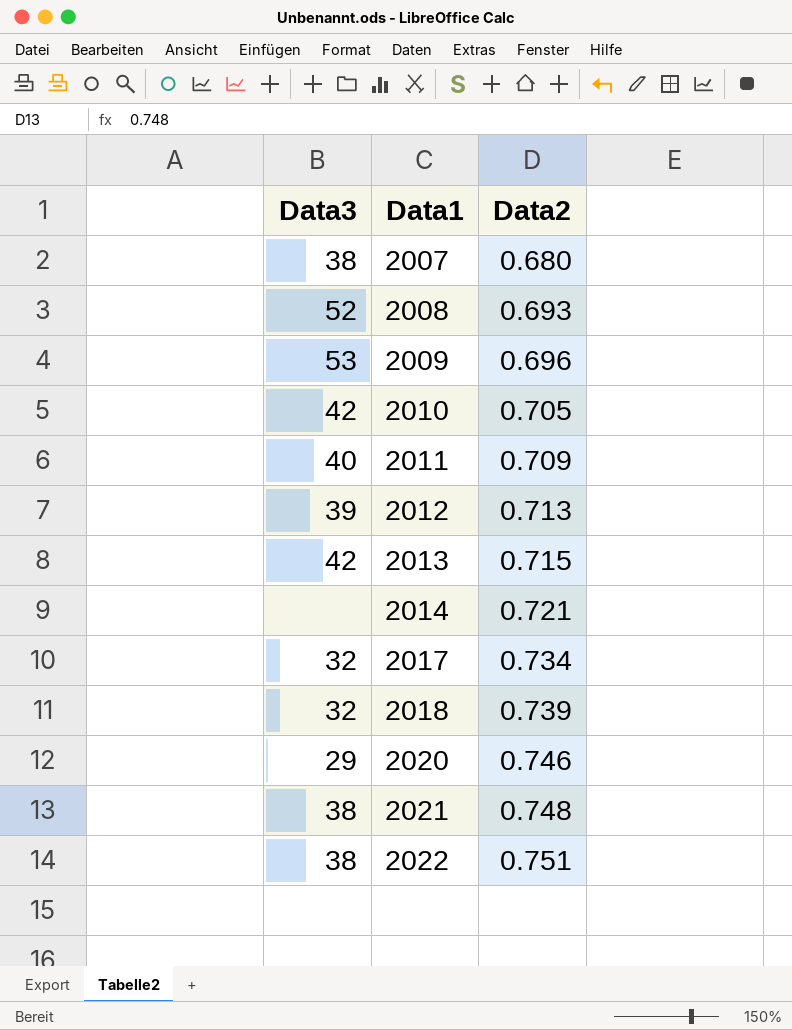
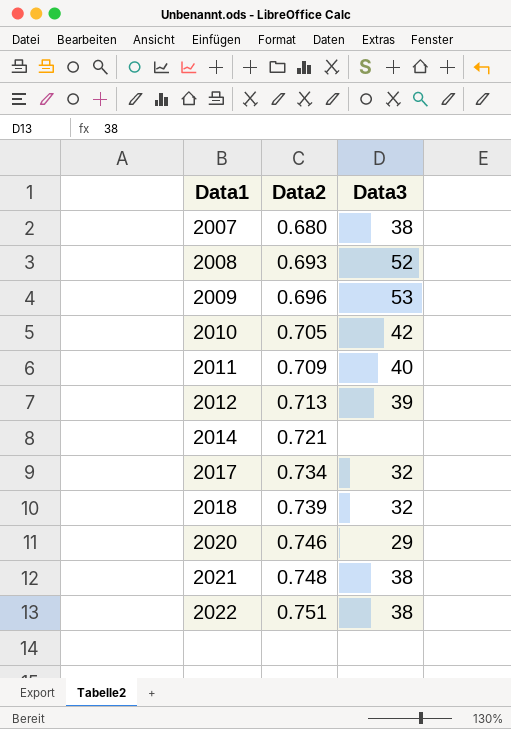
column Data3 | position: 1 -> 3
row 2013: 42 | 0.715 -> none

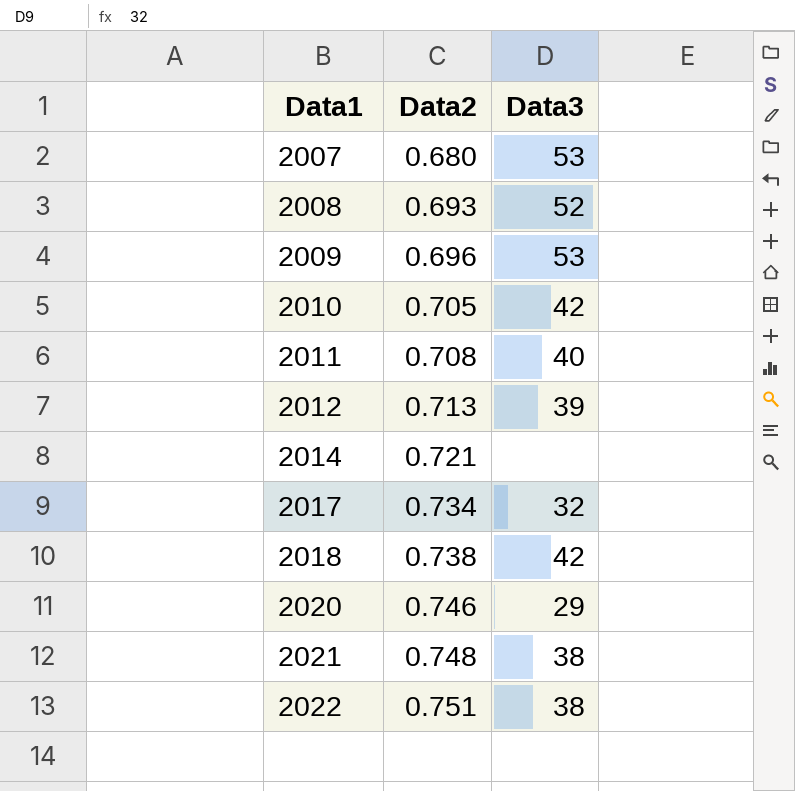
2007 | Data3: 38 -> 53
2011 | Data2: 0.709 -> 0.708
2018 | Data2: 0.739 -> 0.738
2018 | Data3: 32 -> 42

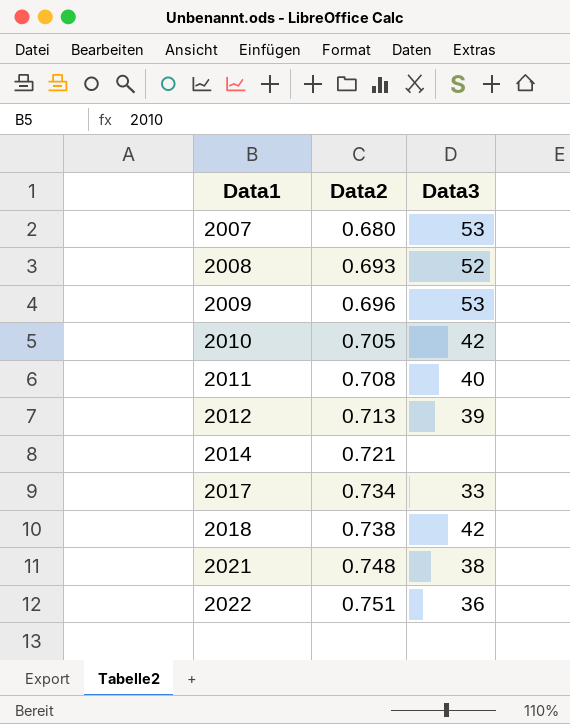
row 2020: 0.746 | 29 -> none
2017 | Data3: 32 -> 33
2022 | Data3: 38 -> 36

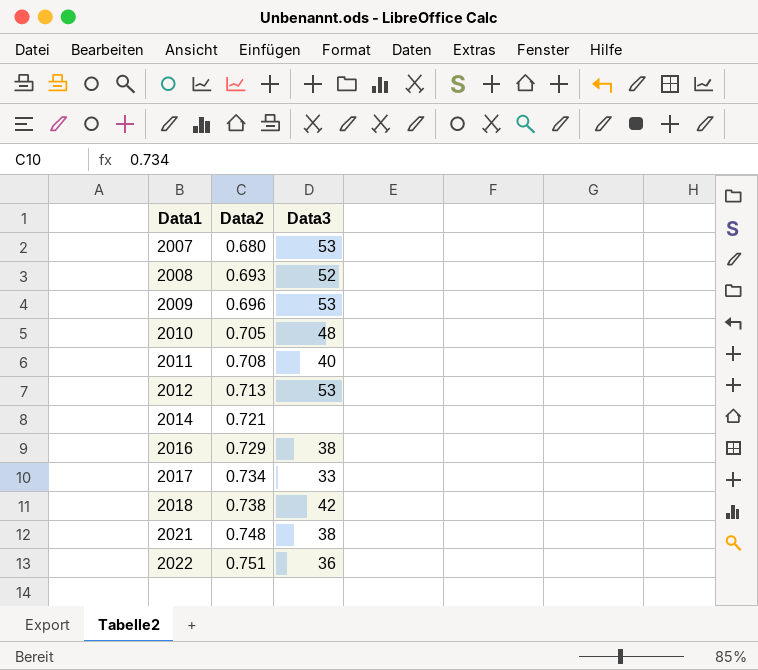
2010 | Data3: 42 -> 48
2012 | Data3: 39 -> 53
row 2016: none -> 0.729 | 38

